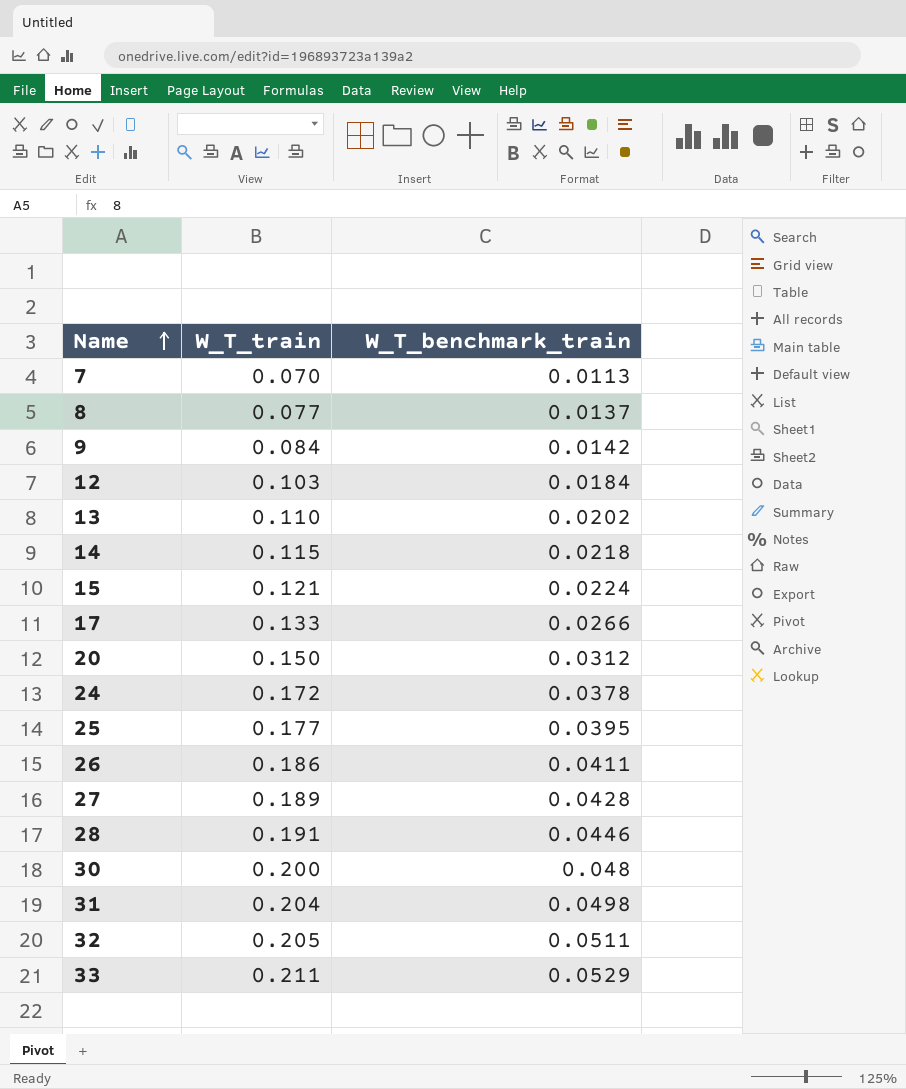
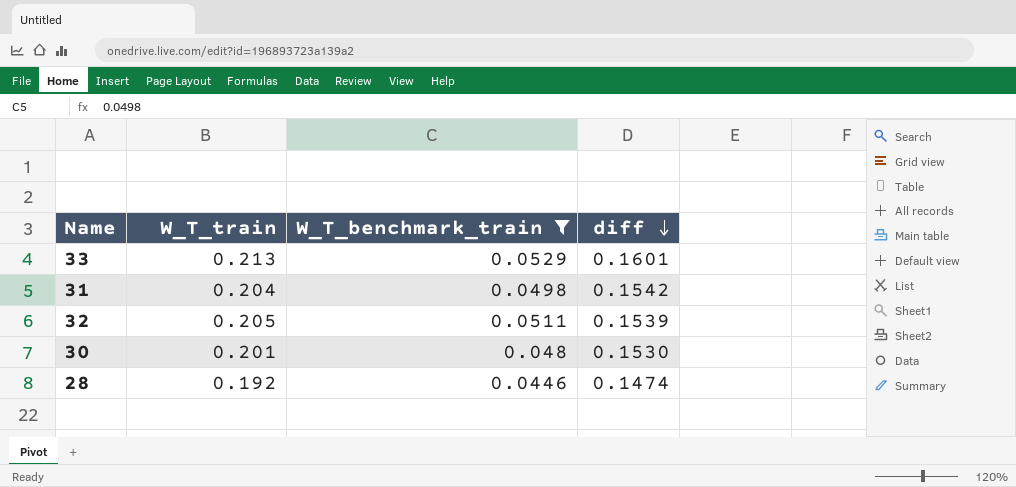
filter: none -> W_T_benchmark_train >= 0.0446
row order: Name ascending -> diff descending
column diff | formula: none -> [W_T_train] - [W_T_benchmark_train]
33 | W_T_train: 0.211 -> 0.213
30 | W_T_train: 0.200 -> 0.201
28 | W_T_train: 0.191 -> 0.192

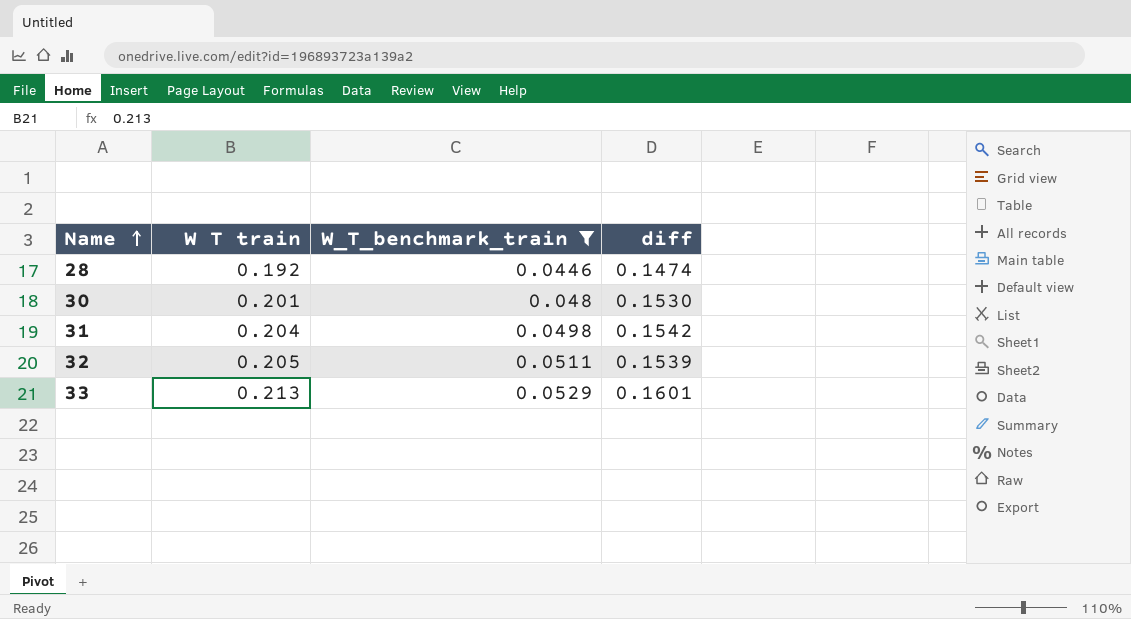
row order: diff descending -> Name ascending
column name: W_T_train -> W T train

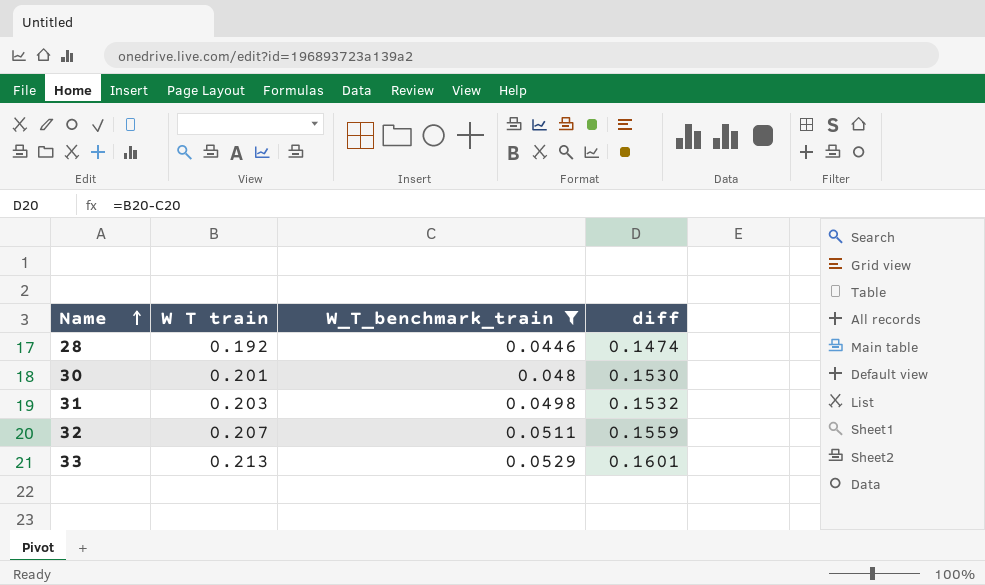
31 | W T train: 0.204 -> 0.203
31 | diff: 0.1542 -> 0.1532
32 | W T train: 0.205 -> 0.207
32 | diff: 0.1539 -> 0.1559

